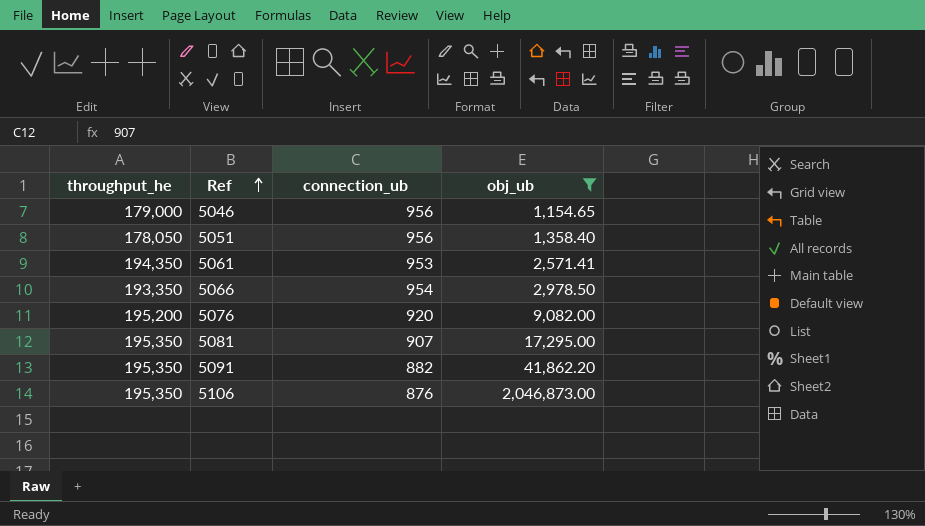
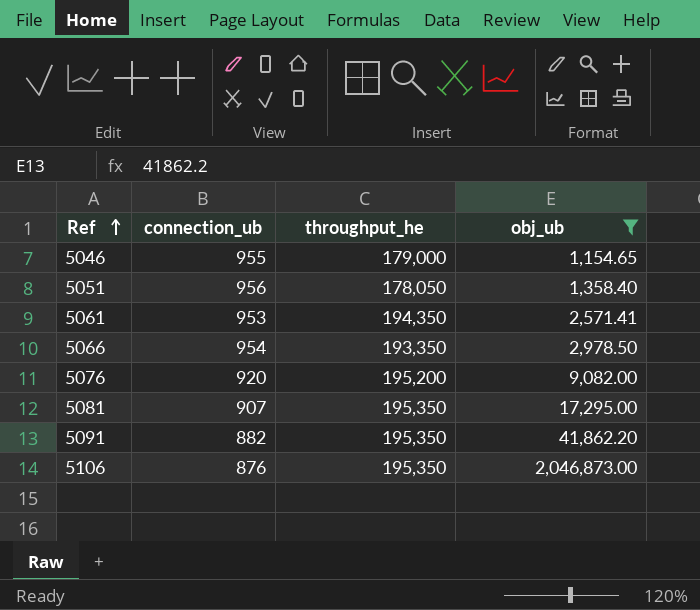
column throughput_he | position: 1 -> 3
5046 | connection_ub: 956 -> 955

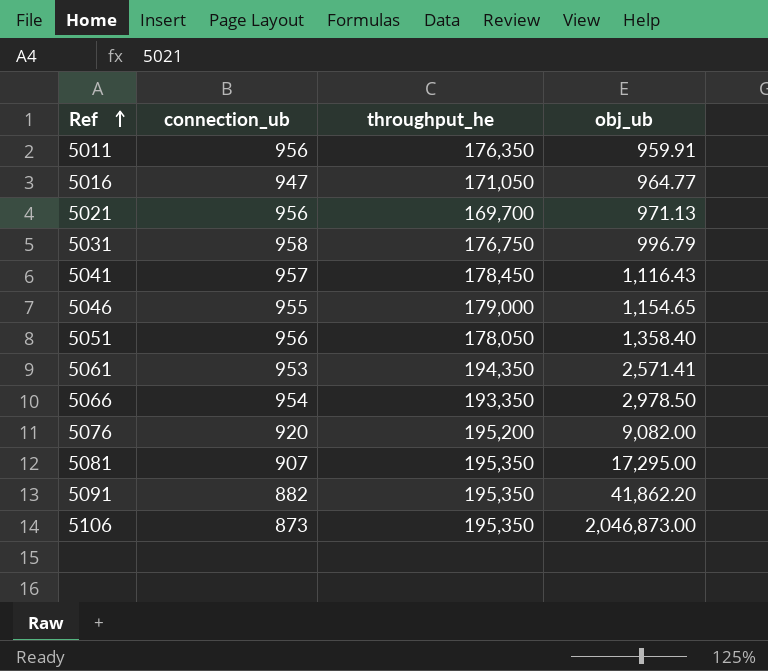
filter: obj_ub >= 1,154.65 -> none
5106 | connection_ub: 876 -> 873

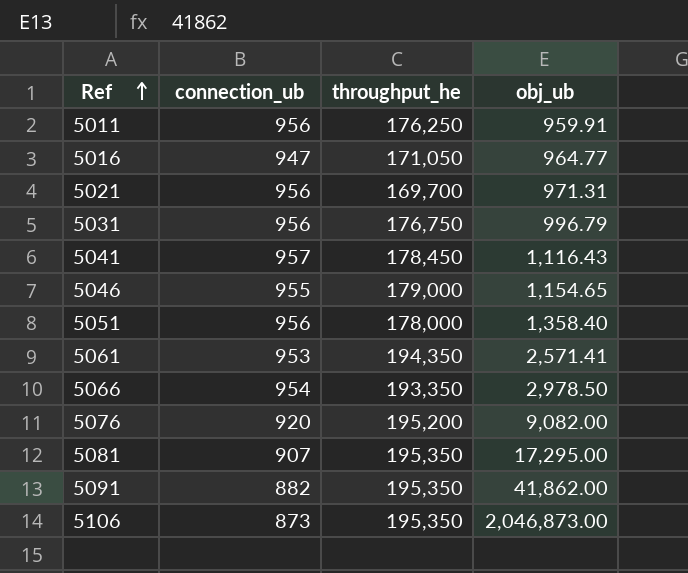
5011 | throughput_he: 176,350 -> 176,250
5021 | obj_ub: 971.13 -> 971.31
5031 | connection_ub: 958 -> 956
5051 | throughput_he: 178,050 -> 178,000
5091 | obj_ub: 41,862.20 -> 41,862.00

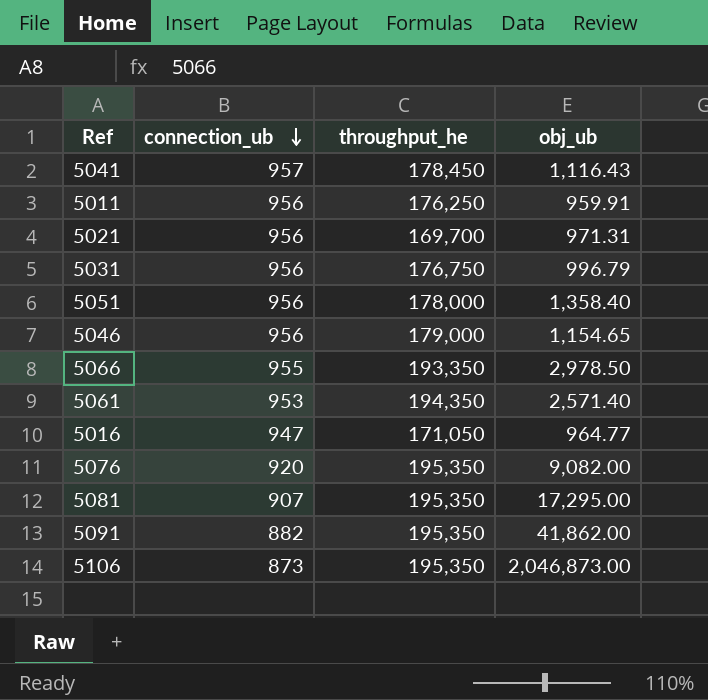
row order: Ref ascending -> connection_ub descending
5046 | connection_ub: 955 -> 956
5066 | connection_ub: 954 -> 955
5061 | obj_ub: 2,571.41 -> 2,571.40
5076 | throughput_he: 195,200 -> 195,350

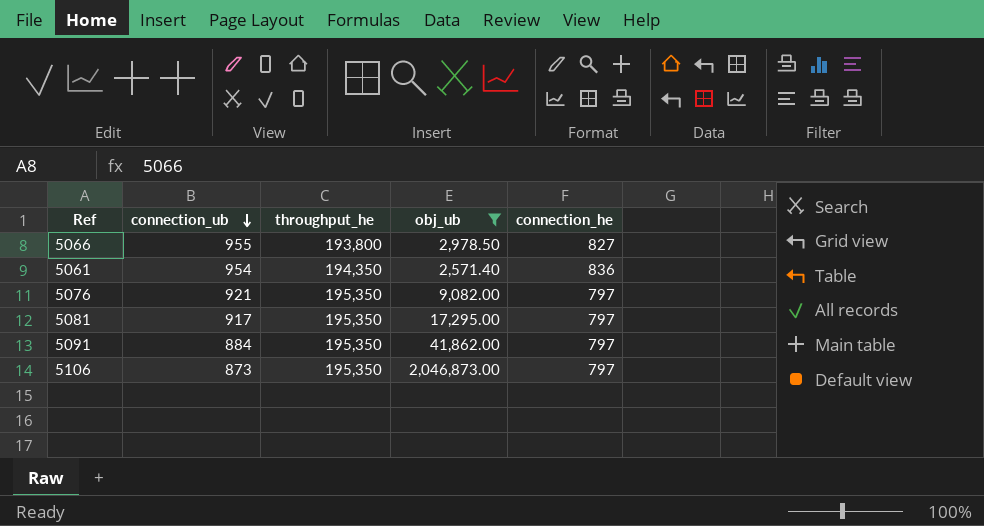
filter: none -> obj_ub >= 2,571.40
column connection_he | position: none -> 5
5066 | throughput_he: 193,350 -> 193,800
5061 | connection_ub: 953 -> 954
5076 | connection_ub: 920 -> 921
5081 | connection_ub: 907 -> 917
5091 | connection_ub: 882 -> 884

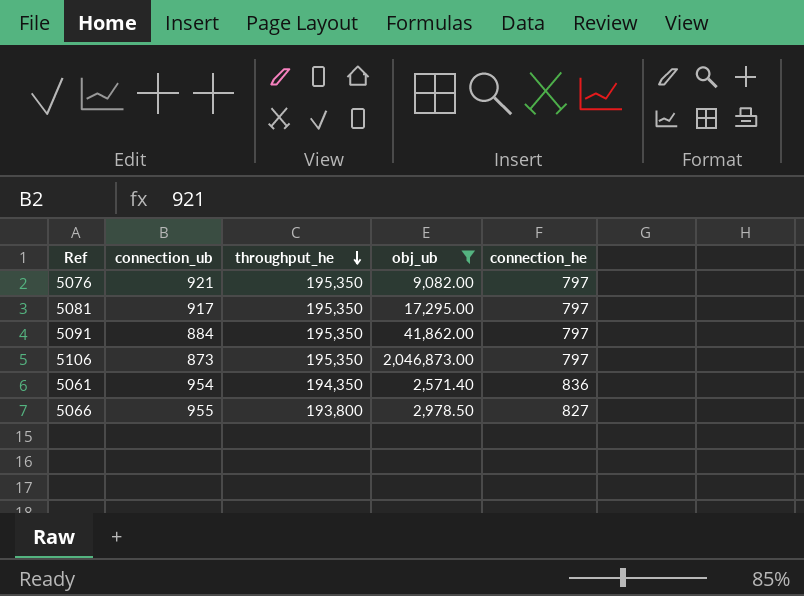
row order: connection_ub descending -> throughput_he descending

